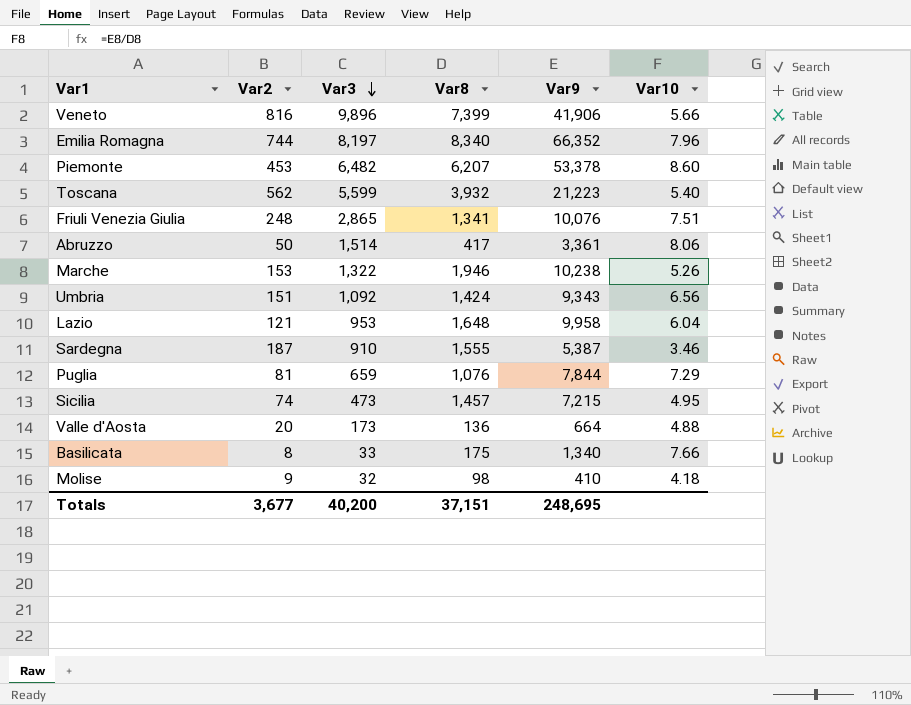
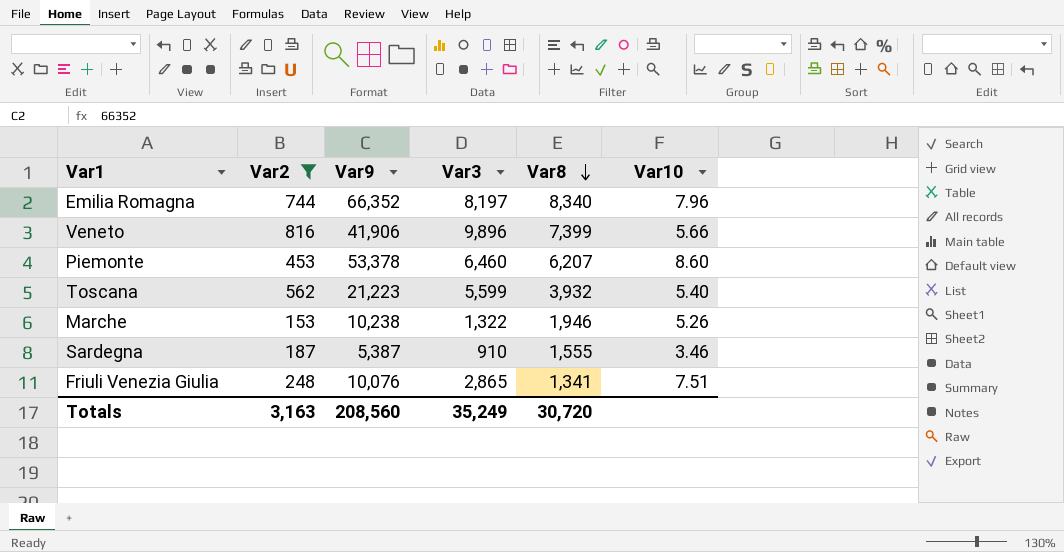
filter: none -> Var2 >= 153
row order: Var3 descending -> Var8 descending
column Var9 | position: 5 -> 3
Piemonte | Var3: 6,482 -> 6,460
Totals | Var2: 3,677 -> 3,163
Totals | Var9: 248,695 -> 208,560
Totals | Var3: 40,200 -> 35,249
Totals | Var8: 37,151 -> 30,720

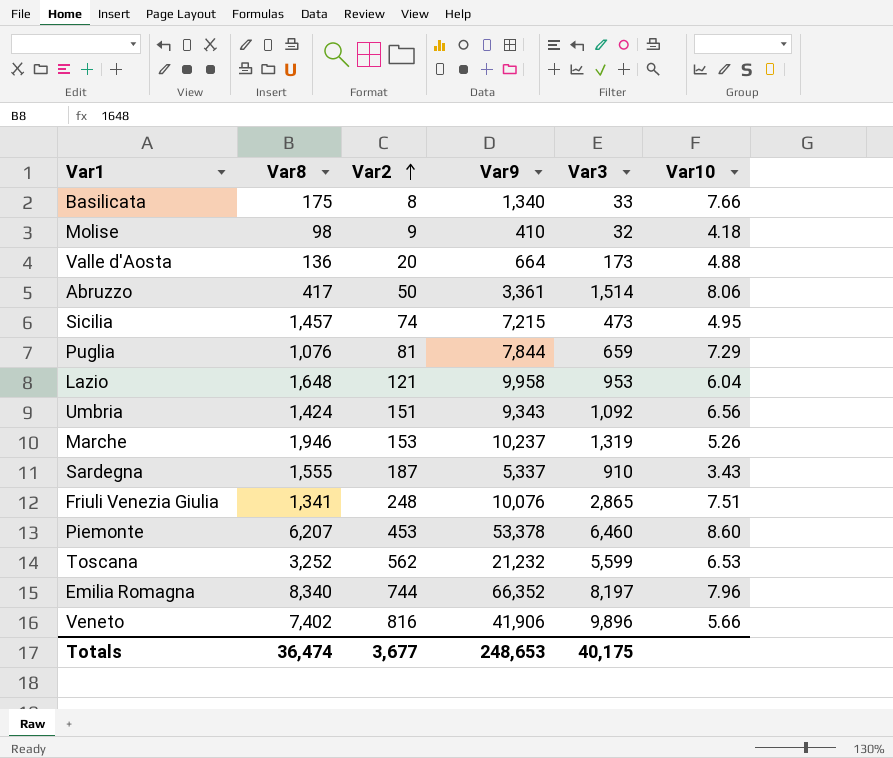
filter: Var2 >= 153 -> none
row order: Var8 descending -> Var2 ascending
column Var8 | position: 5 -> 2
Marche | Var9: 10,238 -> 10,237
Marche | Var3: 1,322 -> 1,319
Sardegna | Var9: 5,387 -> 5,337
Sardegna | Var10: 3.46 -> 3.43
Toscana | Var8: 3,932 -> 3,252
Toscana | Var9: 21,223 -> 21,232
Toscana | Var10: 5.40 -> 6.53
Veneto | Var8: 7,399 -> 7,402
Totals | Var8: 30,720 -> 36,474
Totals | Var2: 3,163 -> 3,677
Totals | Var9: 208,560 -> 248,653
Totals | Var3: 35,249 -> 40,175

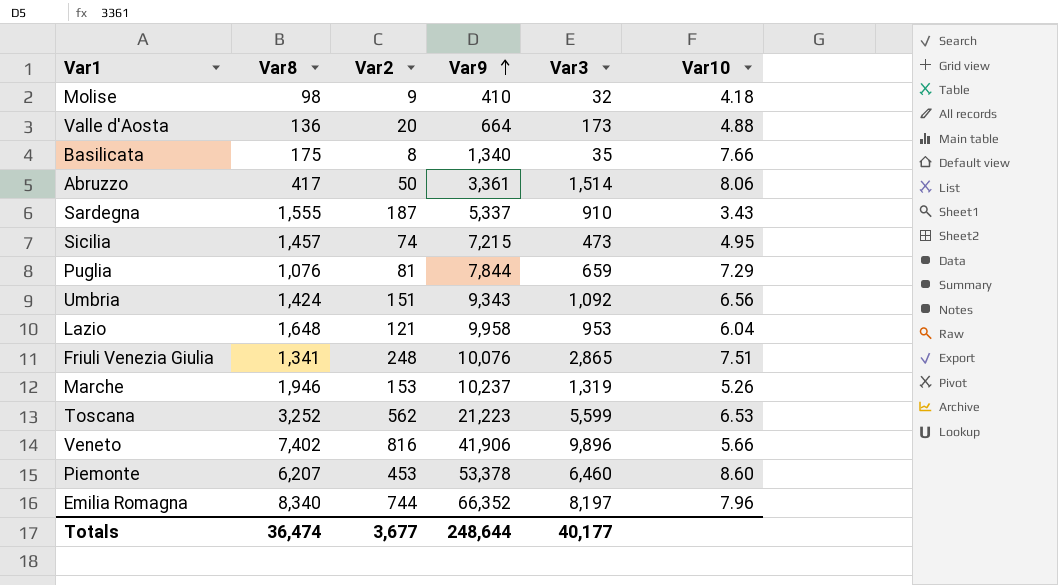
row order: Var2 ascending -> Var9 ascending
Basilicata | Var3: 33 -> 35
Toscana | Var9: 21,232 -> 21,223
Totals | Var9: 248,653 -> 248,644
Totals | Var3: 40,175 -> 40,177

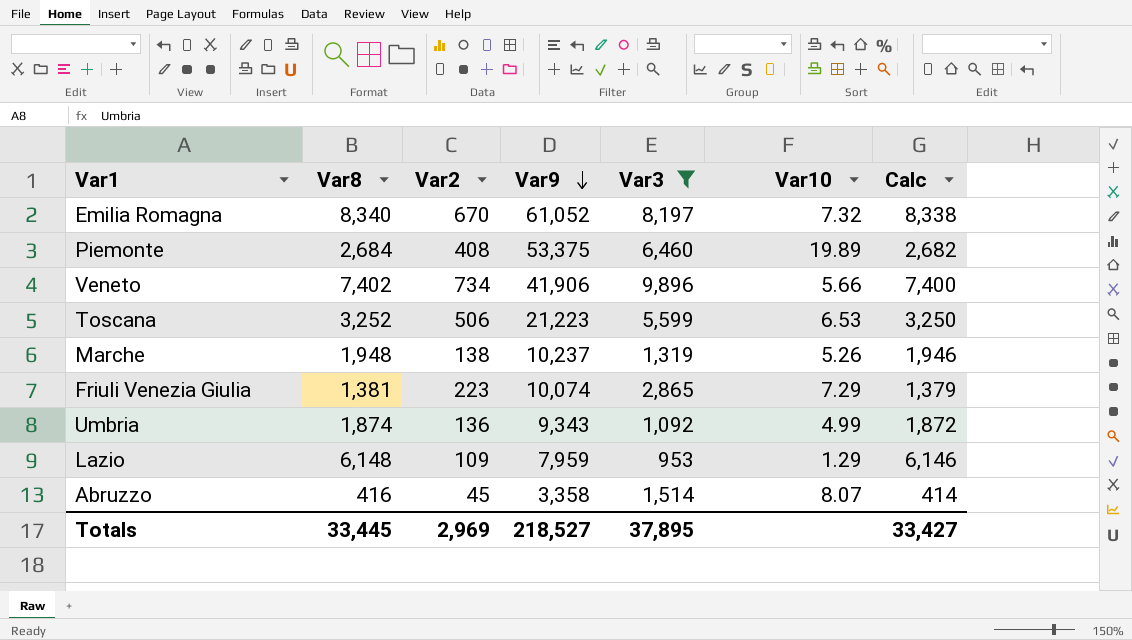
filter: none -> Var3 >= 953
row order: Var9 ascending -> Var9 descending
column Calc | formula: none -> [Var8] - 2
Emilia Romagna | Var2: 744 -> 670
Emilia Romagna | Var9: 66,352 -> 61,052
Emilia Romagna | Var10: 7.96 -> 7.32
Piemonte | Var8: 6,207 -> 2,684
Piemonte | Var2: 453 -> 408
Piemonte | Var9: 53,378 -> 53,375
Piemonte | Var10: 8.60 -> 19.89
Veneto | Var2: 816 -> 734
Toscana | Var2: 562 -> 506
Marche | Var8: 1,946 -> 1,948
Marche | Var2: 153 -> 138
Friuli Venezia Giulia | Var8: 1,341 -> 1,381
Friuli Venezia Giulia | Var2: 248 -> 223
Friuli Venezia Giulia | Var9: 10,076 -> 10,074
Friuli Venezia Giulia | Var10: 7.51 -> 7.29
Umbria | Var8: 1,424 -> 1,874
Umbria | Var2: 151 -> 136
Umbria | Var10: 6.56 -> 4.99
Lazio | Var8: 1,648 -> 6,148
Lazio | Var2: 121 -> 109
Lazio | Var9: 9,958 -> 7,959
Lazio | Var10: 6.04 -> 1.29
Abruzzo | Var8: 417 -> 416
Abruzzo | Var2: 50 -> 45
Abruzzo | Var9: 3,361 -> 3,358
Abruzzo | Var10: 8.06 -> 8.07
Totals | Var8: 36,474 -> 33,445
Totals | Var2: 3,677 -> 2,969
Totals | Var9: 248,644 -> 218,527
Totals | Var3: 40,177 -> 37,895

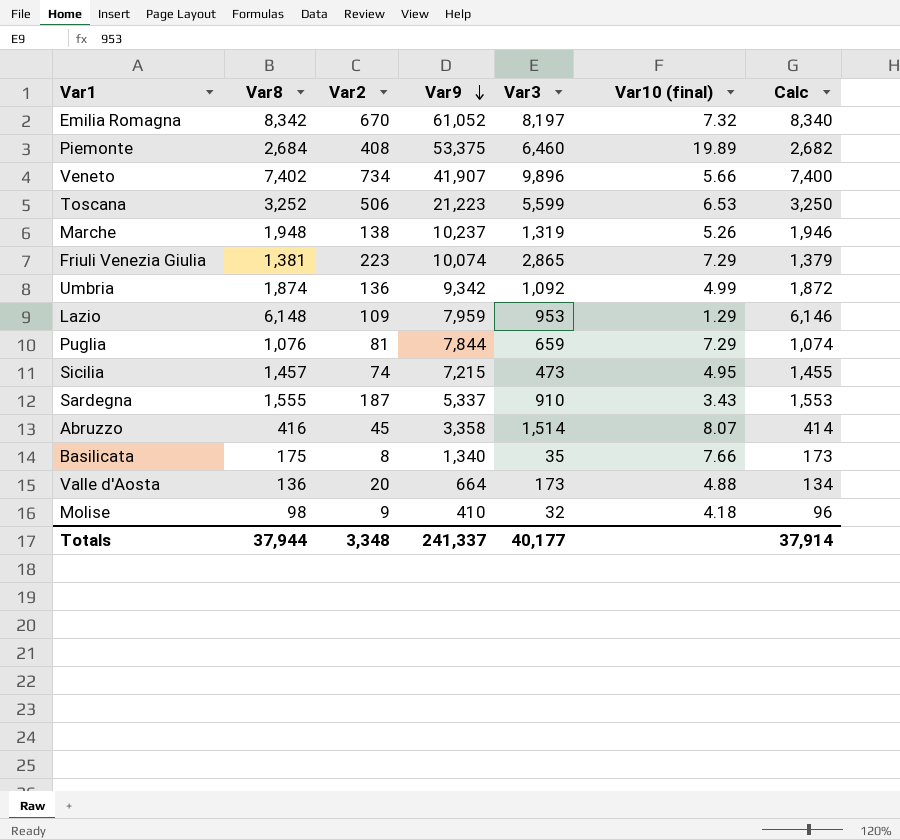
filter: Var3 >= 953 -> none
column name: Var10 -> Var10 (final)
Emilia Romagna | Var8: 8,340 -> 8,342
Emilia Romagna | Calc: 8,338 -> 8,340
Veneto | Var9: 41,906 -> 41,907
Umbria | Var9: 9,343 -> 9,342
Totals | Var8: 33,445 -> 37,944
Totals | Var2: 2,969 -> 3,348
Totals | Var9: 218,527 -> 241,337
Totals | Var3: 37,895 -> 40,177
Totals | Calc: 33,427 -> 37,914

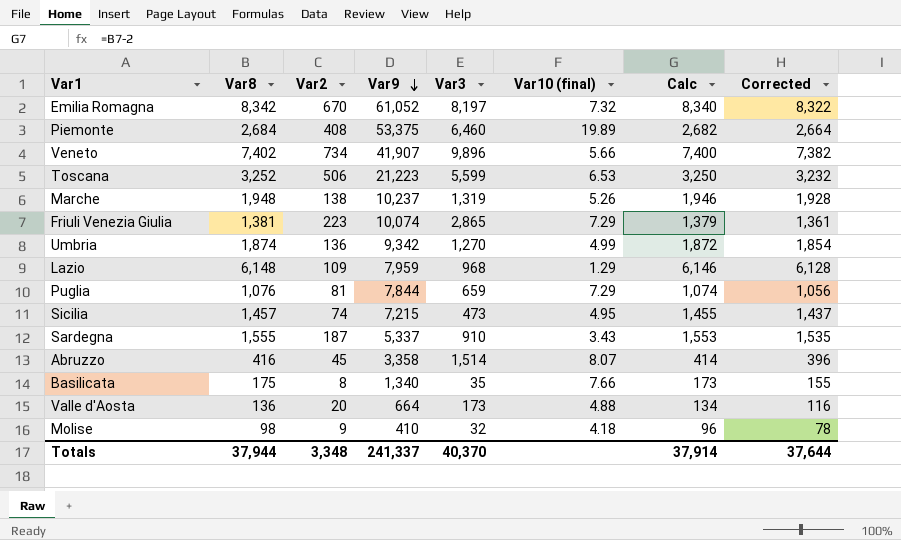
column Corrected | formula: none -> [Var8] - 20
Umbria | Var3: 1,092 -> 1,270
Lazio | Var3: 953 -> 968
Totals | Var3: 40,177 -> 40,370

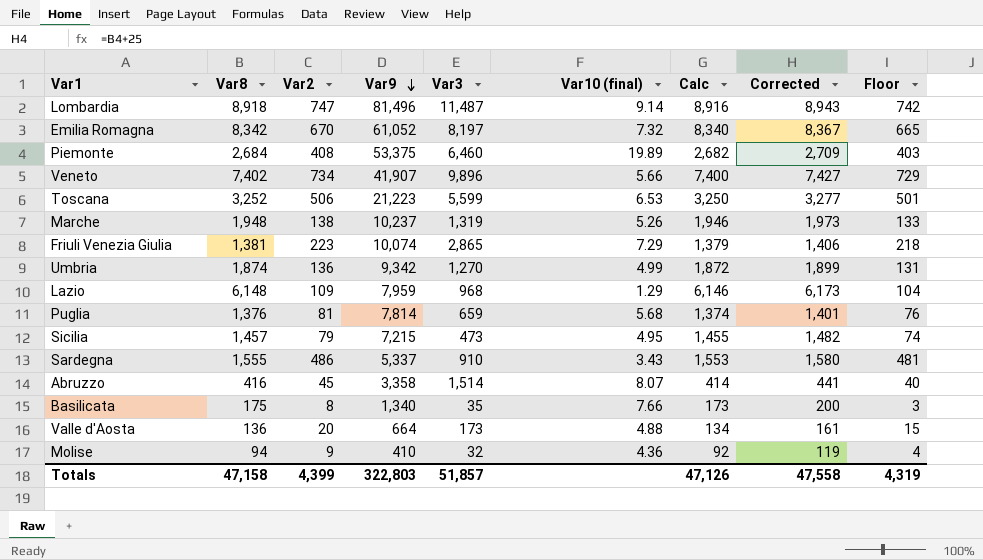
column Corrected | formula: [Var8] - 20 -> [Var8] + 25
column Floor | formula: none -> [Var2] - 5
row Lombardia: none -> 8,918 | 747 | 81,496 | 11,487 | 9.14 | 8,916 | 8,943 | 742
Puglia | Var8: 1,076 -> 1,376
Puglia | Var9: 7,844 -> 7,814
Puglia | Var10 (final): 7.29 -> 5.68
Puglia | Calc: 1,074 -> 1,374
Sicilia | Var2: 74 -> 79
Sardegna | Var2: 187 -> 486
Molise | Var8: 98 -> 94
Molise | Var10 (final): 4.18 -> 4.36
Molise | Calc: 96 -> 92
Totals | Var8: 37,944 -> 47,158
Totals | Var2: 3,348 -> 4,399
Totals | Var9: 241,337 -> 322,803
Totals | Var3: 40,370 -> 51,857
Totals | Calc: 37,914 -> 47,126
Totals | Corrected: 37,644 -> 47,558

